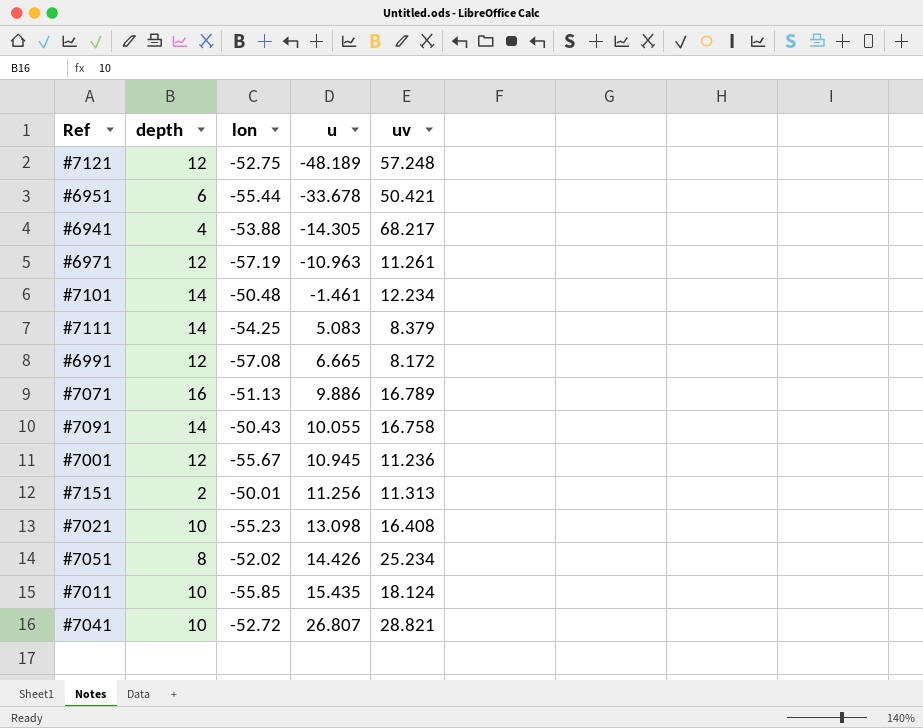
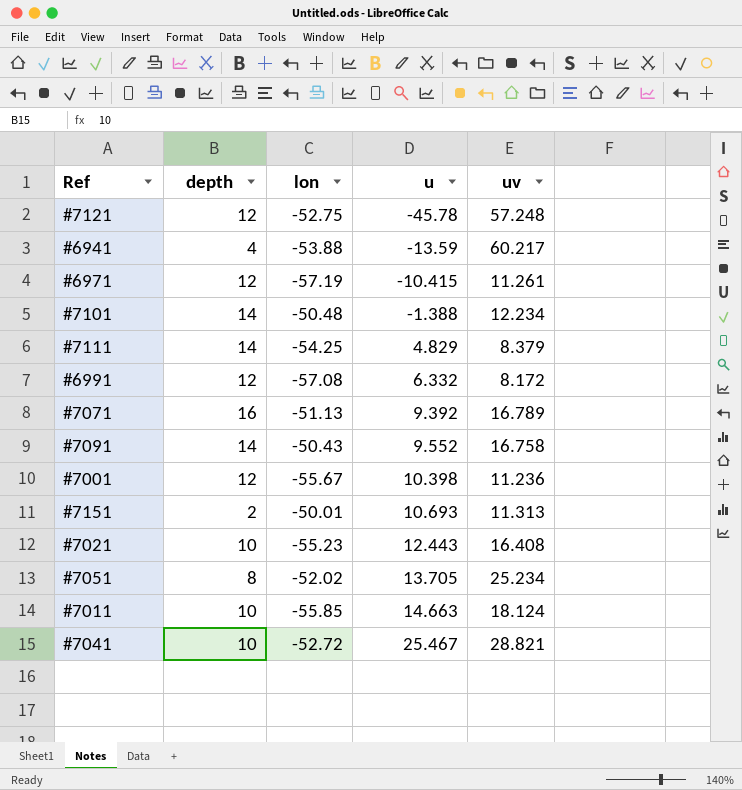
row #6951: 6 | -55.44 | -33.678 | 50.421 -> none
#7121 | u: -48.189 -> -45.78
#6941 | u: -14.305 -> -13.59
#6941 | uv: 68.217 -> 60.217
#6971 | u: -10.963 -> -10.415
#7101 | u: -1.461 -> -1.388
#7111 | u: 5.083 -> 4.829
#6991 | u: 6.665 -> 6.332
#7071 | u: 9.886 -> 9.392
#7091 | u: 10.055 -> 9.552
#7001 | u: 10.945 -> 10.398
#7151 | u: 11.256 -> 10.693
#7021 | u: 13.098 -> 12.443
#7051 | u: 14.426 -> 13.705
#7011 | u: 15.435 -> 14.663
#7041 | u: 26.807 -> 25.467

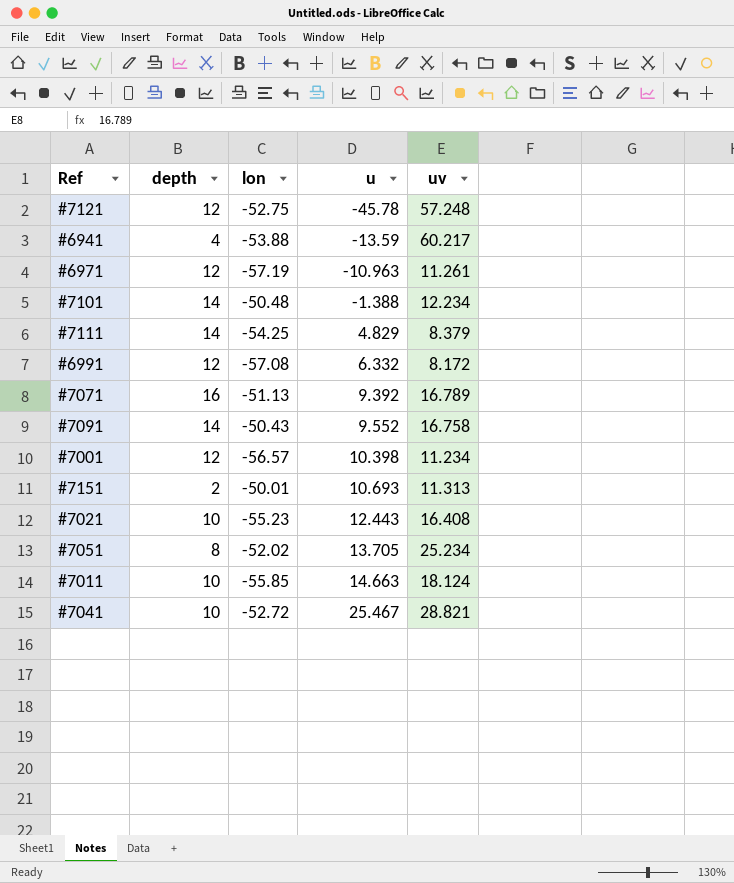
#6971 | u: -10.415 -> -10.963
#7001 | lon: -55.67 -> -56.57
#7001 | uv: 11.236 -> 11.234

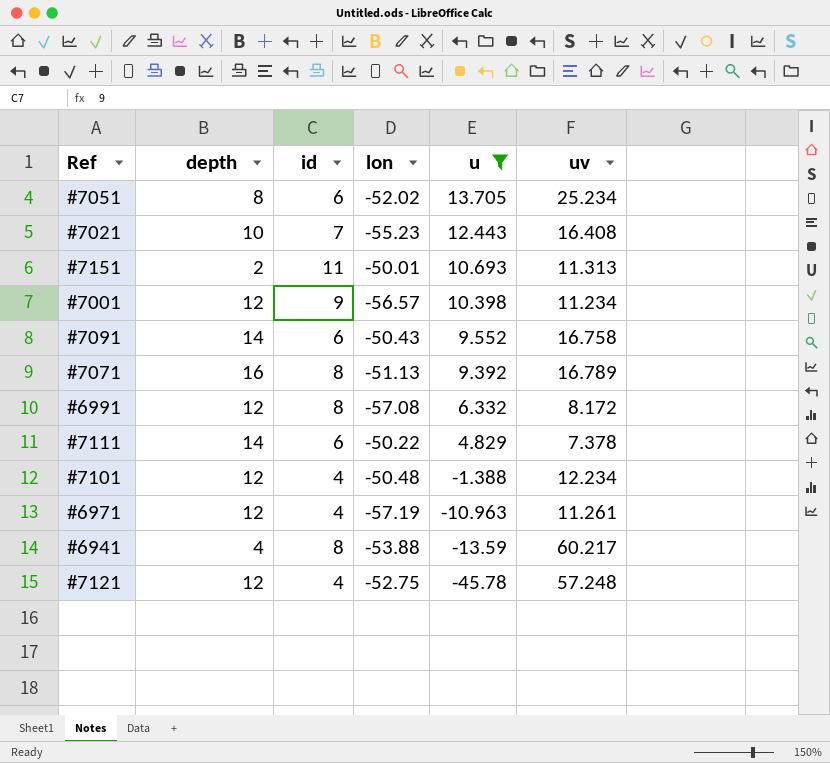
filter: none -> u <= 13.705
row order: u ascending -> u descending
column id | position: none -> 3
#7111 | lon: -54.25 -> -50.22
#7111 | uv: 8.379 -> 7.378
#7101 | depth: 14 -> 12

